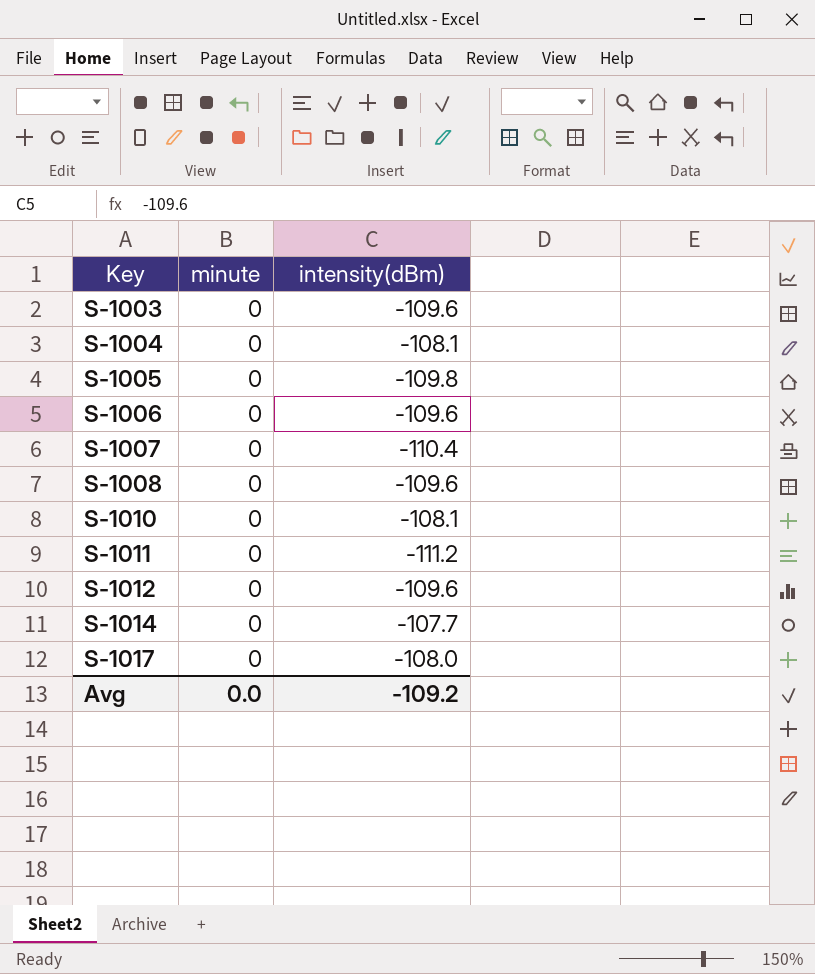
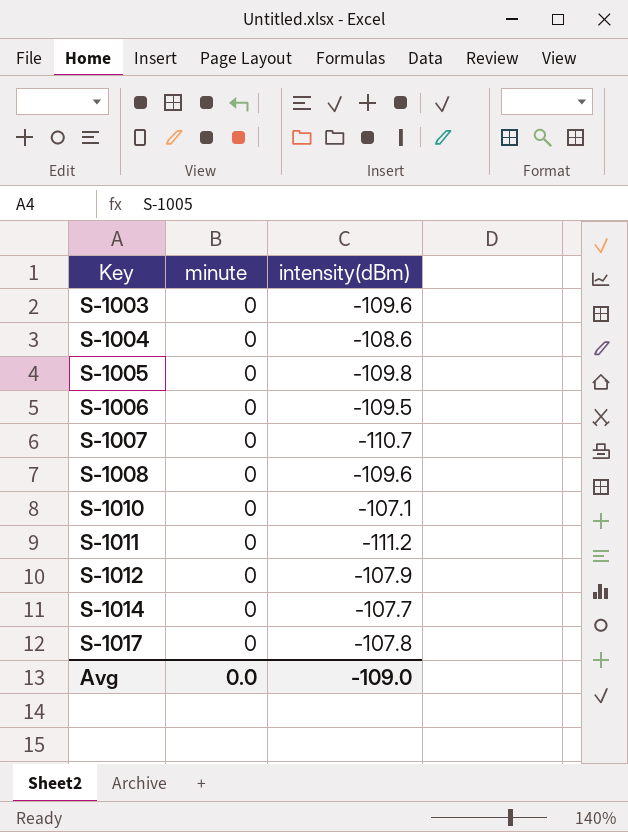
S-1004 | intensity(dBm): -108.1 -> -108.6
S-1006 | intensity(dBm): -109.6 -> -109.5
S-1007 | intensity(dBm): -110.4 -> -110.7
S-1010 | intensity(dBm): -108.1 -> -107.1
S-1012 | intensity(dBm): -109.6 -> -107.9
S-1017 | intensity(dBm): -108.0 -> -107.8
Avg | intensity(dBm): -109.2 -> -109.0

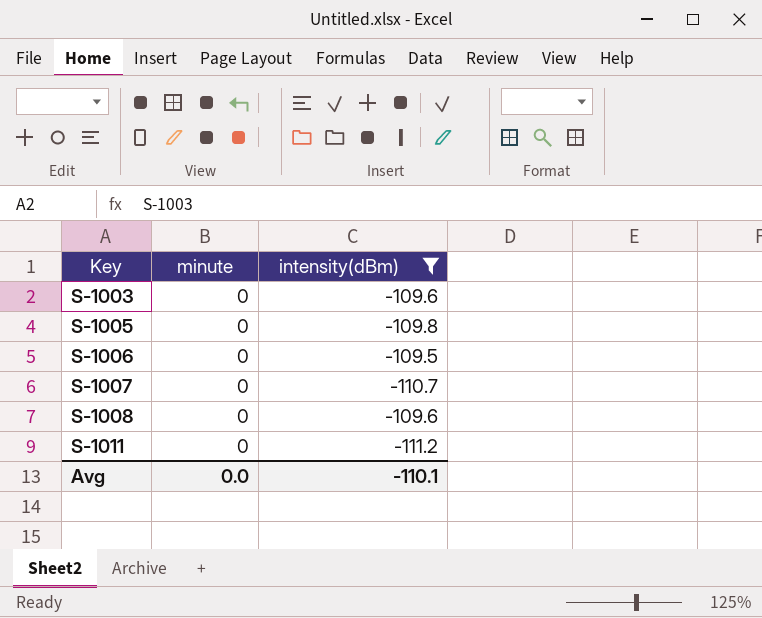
filter: none -> intensity(dBm) <= -109.5
Avg | intensity(dBm): -109.0 -> -110.1

